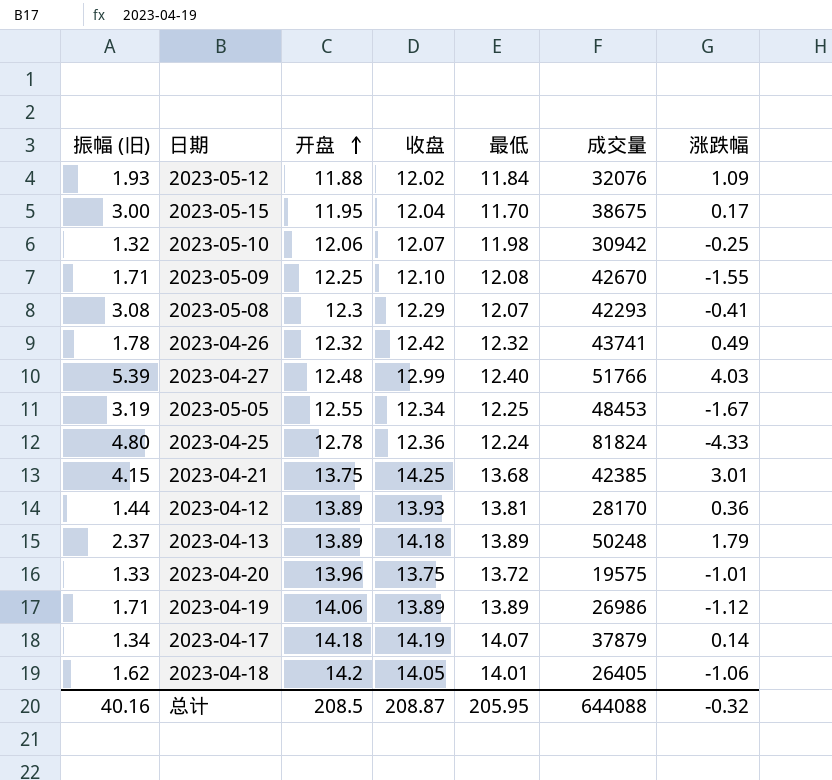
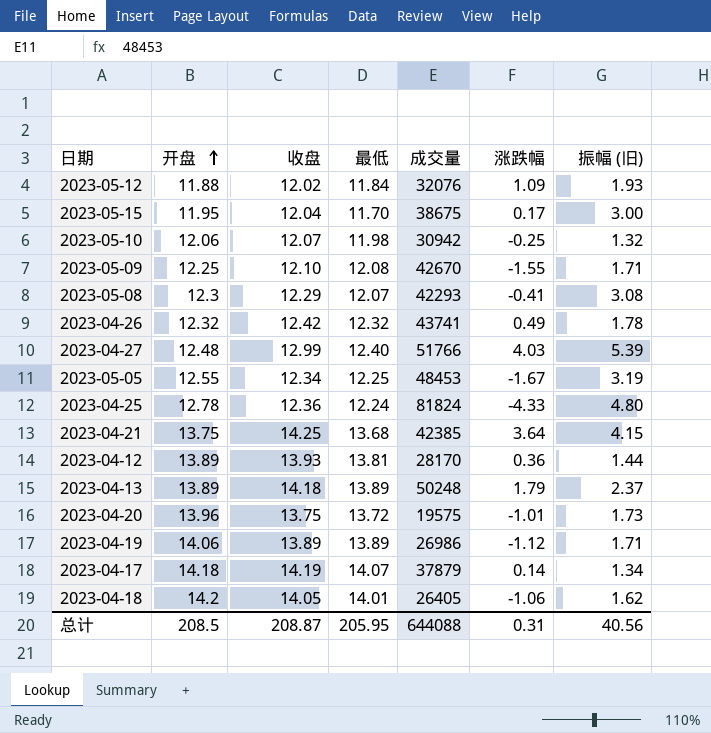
column 振幅 (旧) | position: 1 -> 7
2023-04-21 | 涨跌幅: 3.01 -> 3.64
2023-04-20 | 振幅 (旧): 1.33 -> 1.73
总计 | 涨跌幅: -0.32 -> 0.31
总计 | 振幅 (旧): 40.16 -> 40.56

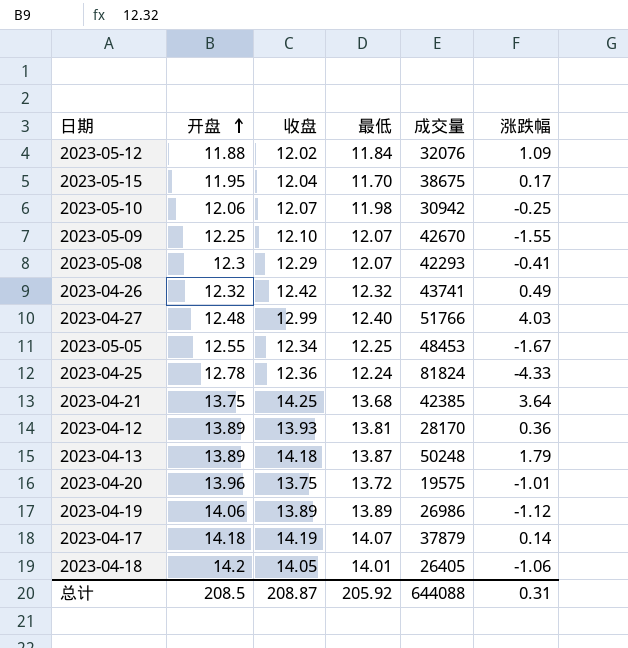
column 振幅 (旧) | position: 7 -> none
2023-05-09 | 最低: 12.08 -> 12.07
2023-04-13 | 最低: 13.89 -> 13.87
总计 | 最低: 205.95 -> 205.92

